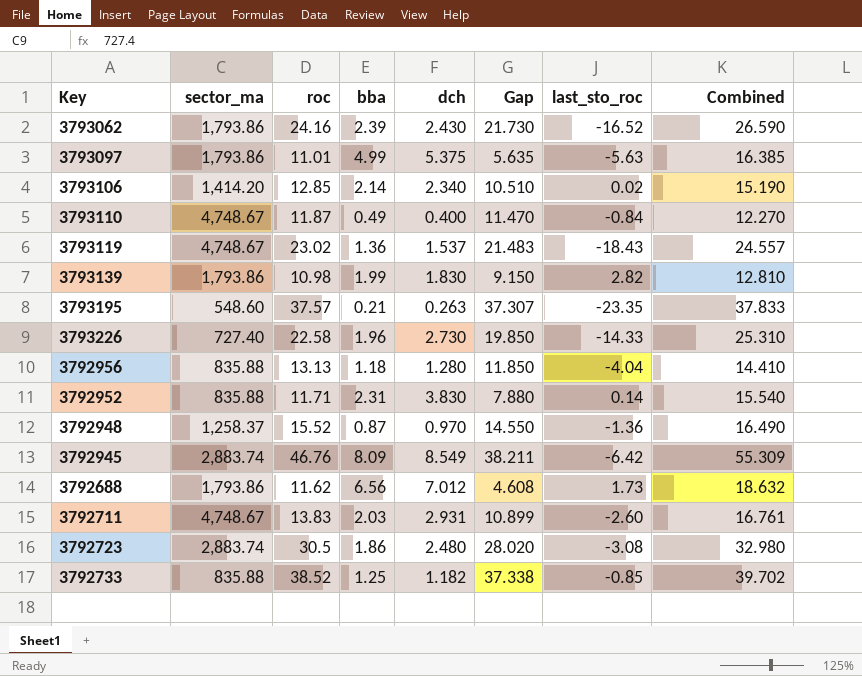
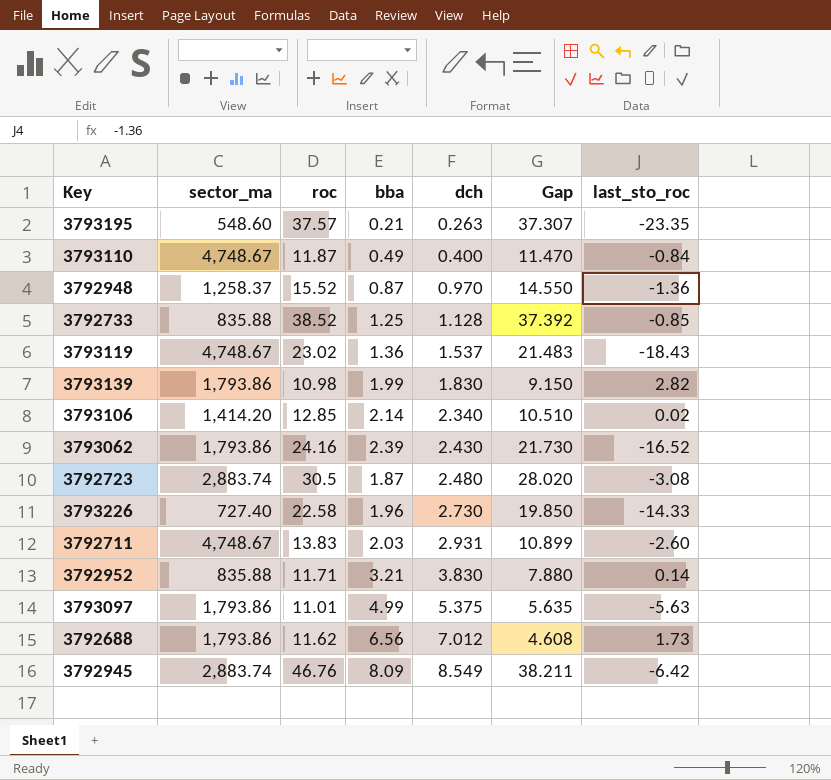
row order: none -> dch ascending
column Combined | formula: [roc] + [dch] -> none
row 3792956: 835.88 | 13.13 | 1.18 | 1.280 | 11.850 | -4.04 | 14.410 -> none
3792733 | dch: 1.182 -> 1.128
3792733 | Gap: 37.338 -> 37.392
3792723 | bba: 1.86 -> 1.87
3792952 | bba: 2.31 -> 3.21

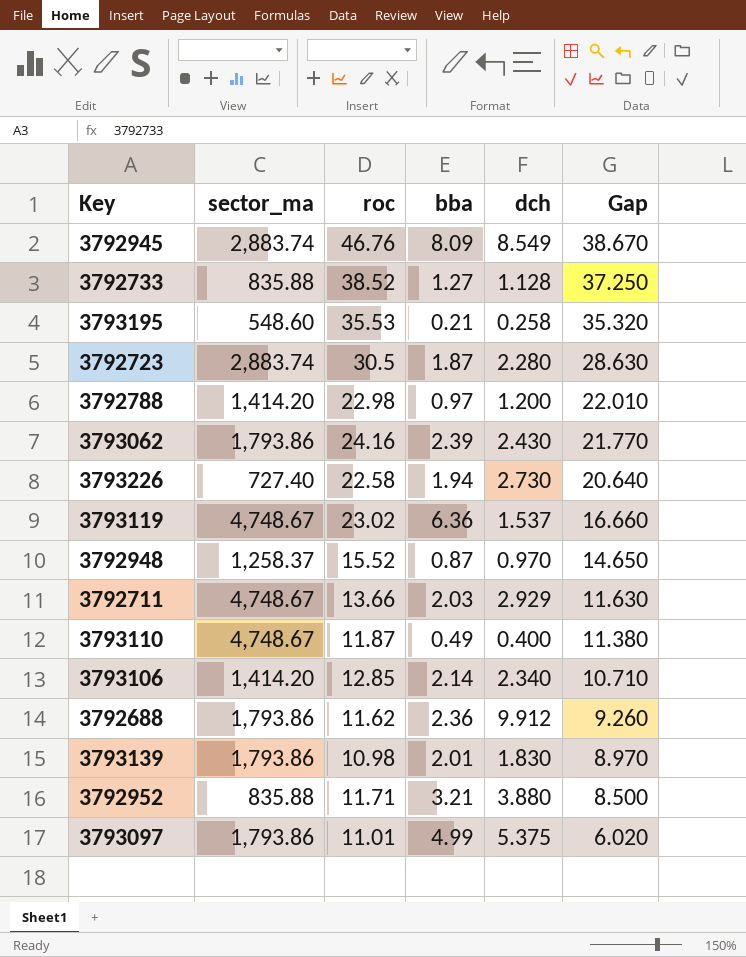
row order: dch ascending -> Gap descending
column last_sto_roc | position: 7 -> none
column Gap | formula: [roc] - [dch] -> [roc] - [bba]
3792733 | bba: 1.25 -> 1.27
3793195 | roc: 37.57 -> 35.53
3793195 | dch: 0.263 -> 0.258
3792723 | dch: 2.480 -> 2.280
row 3792788: none -> 1,414.20 | 22.98 | 0.97 | 1.200 | 22.010
3793226 | bba: 1.96 -> 1.94
3793119 | bba: 1.36 -> 6.36
3792711 | roc: 13.83 -> 13.66
3792711 | dch: 2.931 -> 2.929
3792688 | bba: 6.56 -> 2.36
3792688 | dch: 7.012 -> 9.912
3793139 | bba: 1.99 -> 2.01
3792952 | dch: 3.830 -> 3.880

